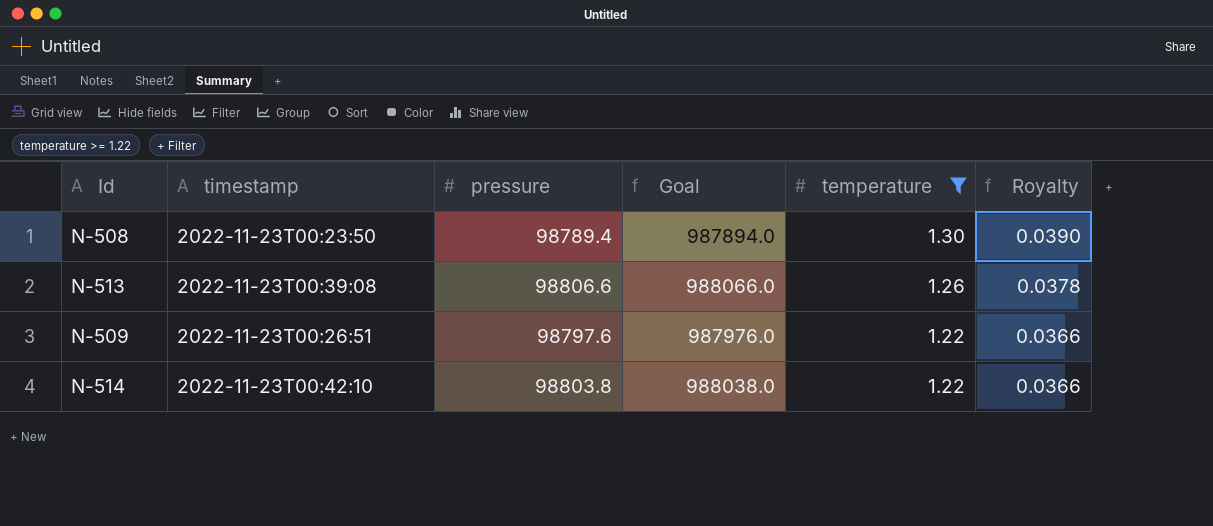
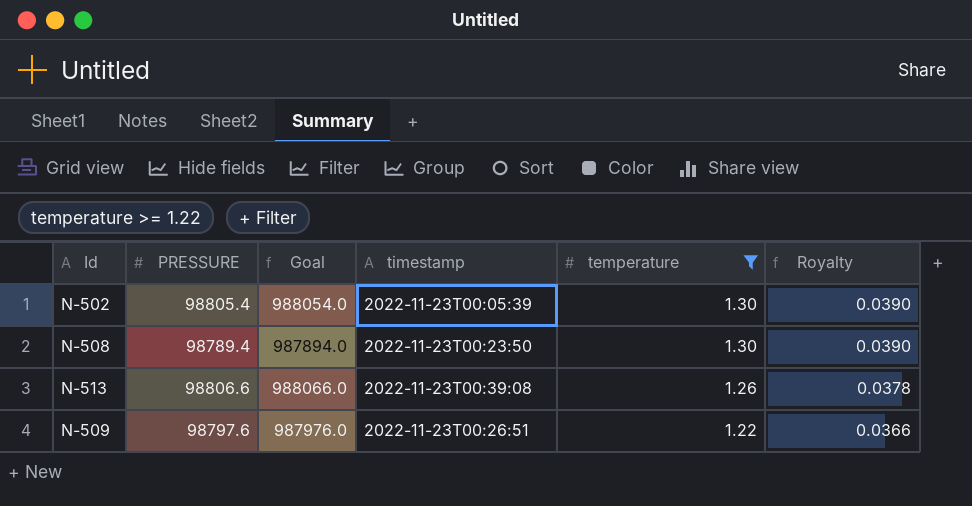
column name: pressure -> PRESSURE
column timestamp | position: 2 -> 4
row N-514: 2022-11-23T00:42:10 | 98803.8 | 988038.0 | 1.22 | 0.0366 -> none
row N-502: none -> 98805.4 | 988054.0 | 2022-11-23T00:05:39 | 1.30 | 0.0390

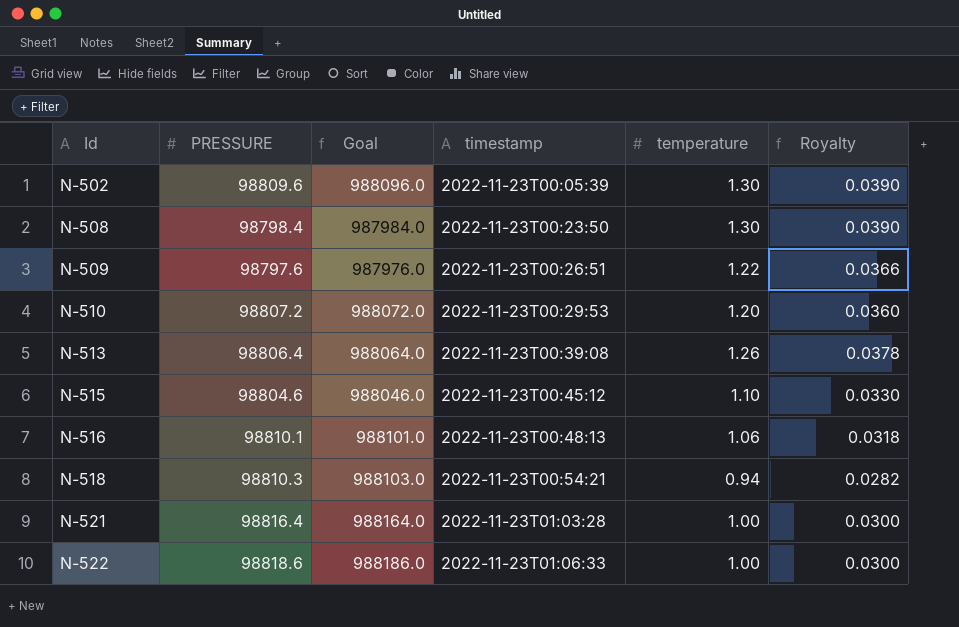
filter: temperature >= 1.22 -> none
row order: temperature descending -> Id ascending
N-502 | PRESSURE: 98805.4 -> 98809.6
N-502 | Goal: 988054.0 -> 988096.0
N-508 | PRESSURE: 98789.4 -> 98798.4
N-508 | Goal: 987894.0 -> 987984.0
N-513 | PRESSURE: 98806.6 -> 98806.4
N-513 | Goal: 988066.0 -> 988064.0

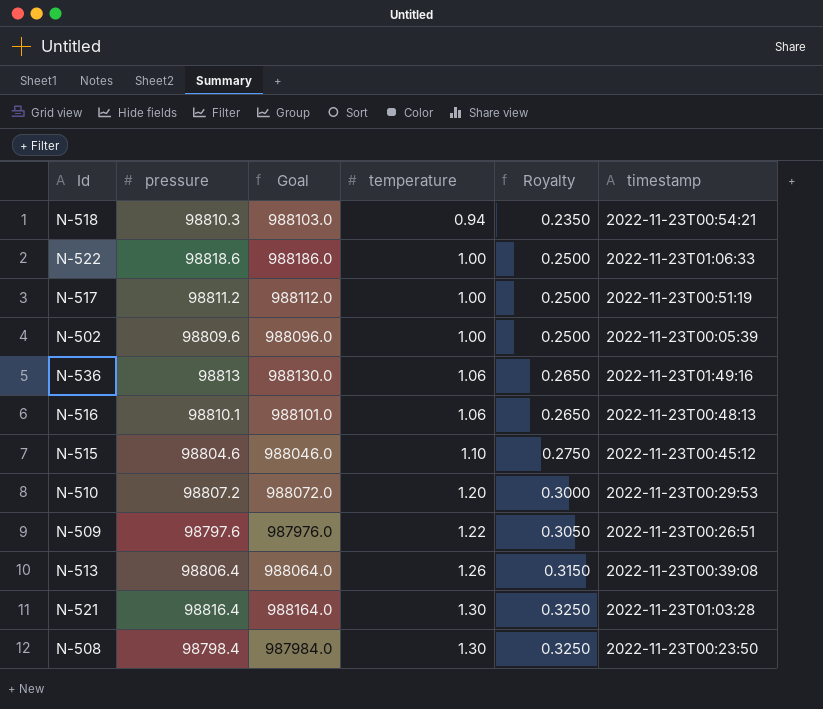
row order: Id ascending -> temperature ascending
column name: PRESSURE -> pressure
column Royalty | formula: [temperature] * 0.03 -> [temperature] * 0.25
column timestamp | position: 4 -> 6
row N-517: none -> 98811.2 | 988112.0 | 1.00 | 0.2500 | 2022-11-23T00:51:19
N-502 | temperature: 1.30 -> 1.00
row N-536: none -> 98813 | 988130.0 | 1.06 | 0.2650 | 2022-11-23T01:49:16
N-521 | temperature: 1.00 -> 1.30

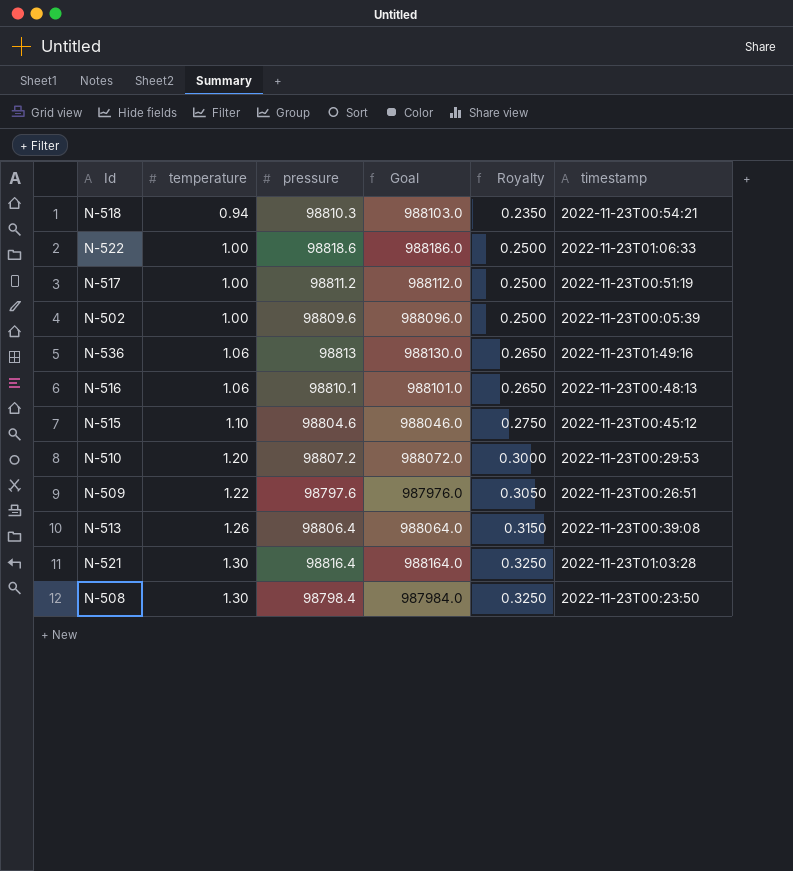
column temperature | position: 4 -> 2

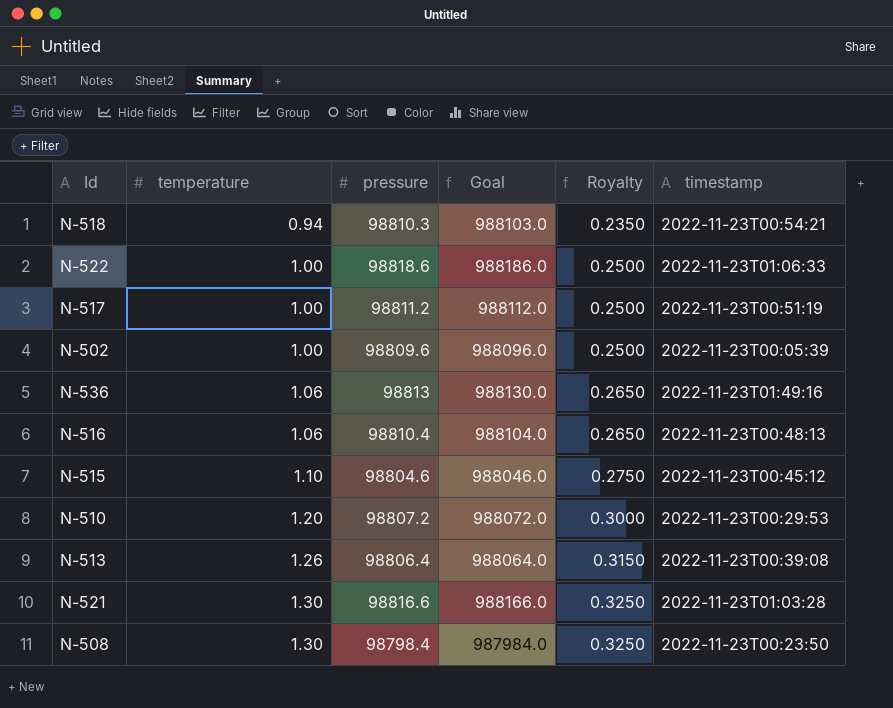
row N-509: 1.22 | 98797.6 | 987976.0 | 0.3050 | 2022-11-23T00:26:51 -> none
N-516 | pressure: 98810.1 -> 98810.4
N-516 | Goal: 988101.0 -> 988104.0
N-521 | pressure: 98816.4 -> 98816.6
N-521 | Goal: 988164.0 -> 988166.0

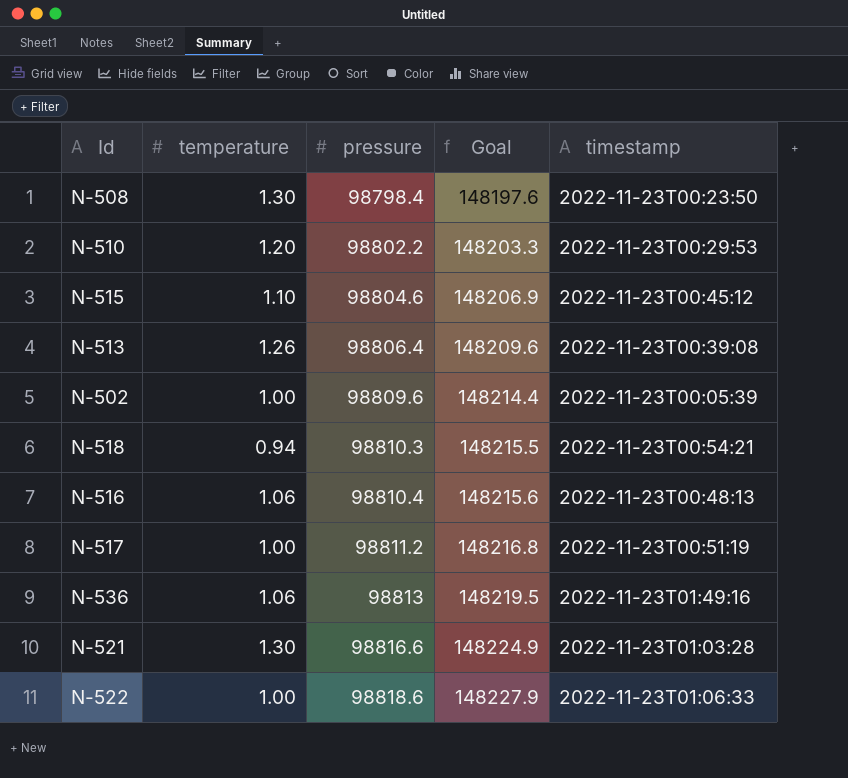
row order: temperature ascending -> pressure ascending
column Royalty | formula: [temperature] * 0.25 -> none
column Goal | formula: [pressure] * 10 -> [pressure] * 1.5
N-510 | pressure: 98807.2 -> 98802.2

